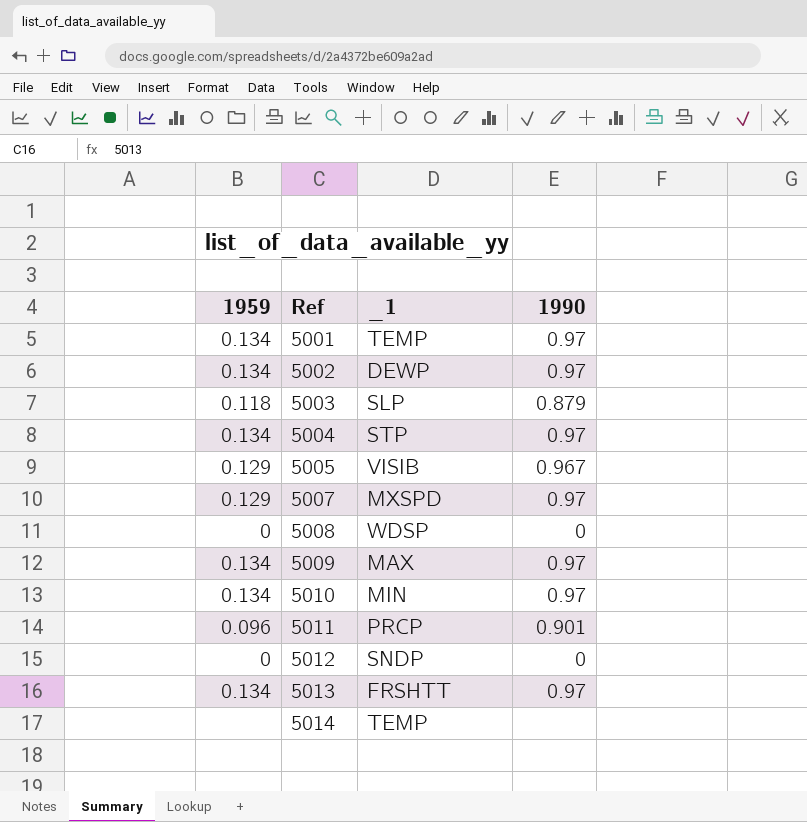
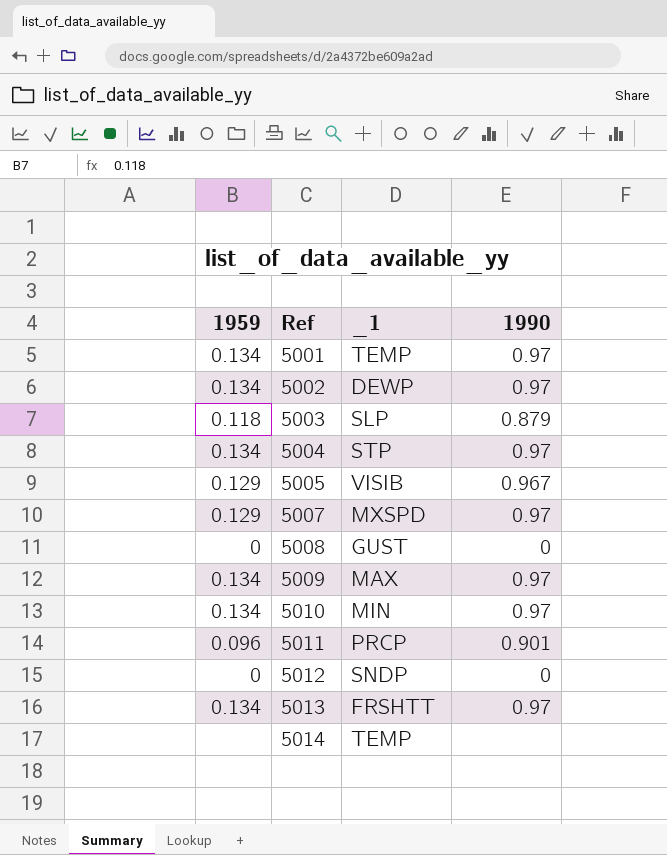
5008 | _1: WDSP -> GUST

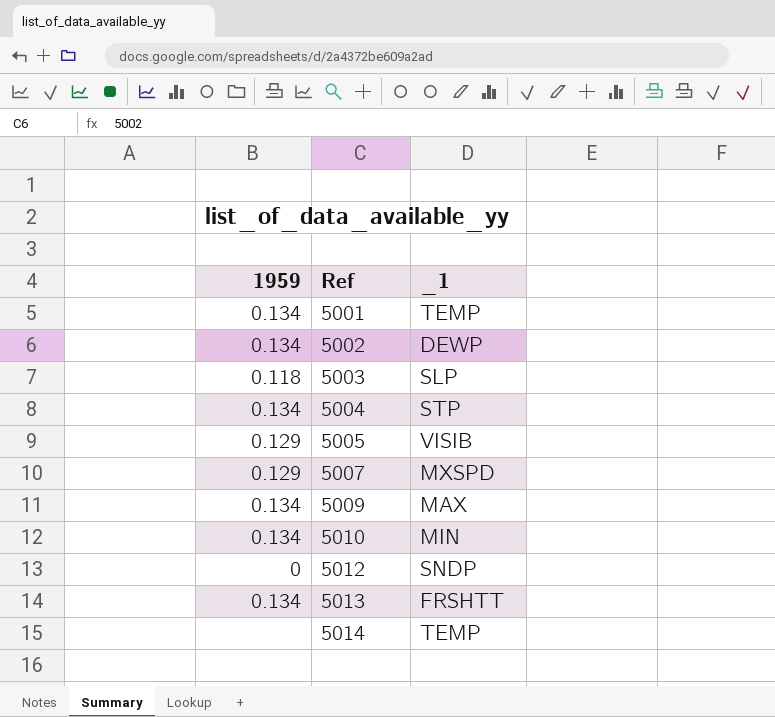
column 1990 | position: 4 -> none
row 5008: 0 | GUST | 0 -> none
row 5011: 0.096 | PRCP | 0.901 -> none

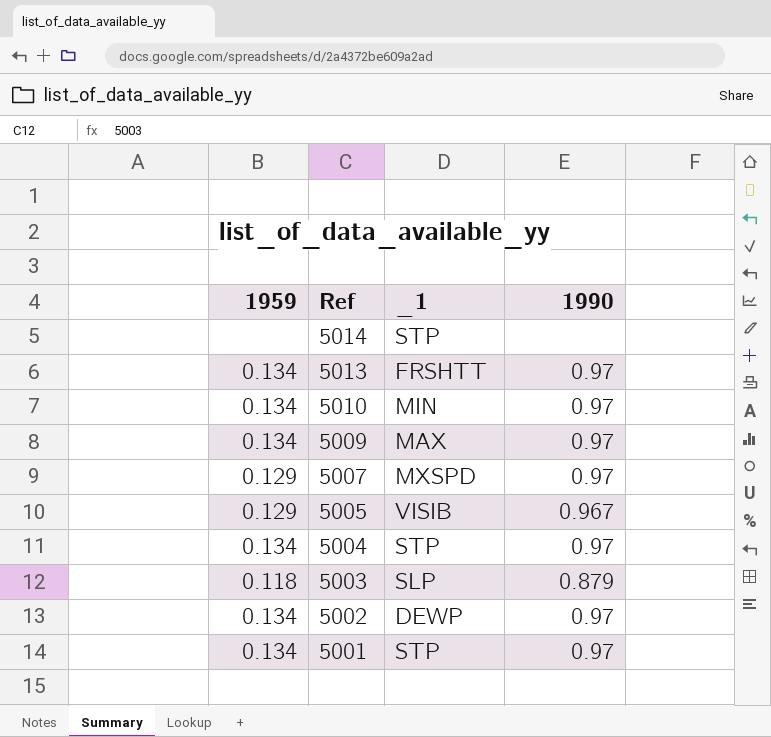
row order: Ref ascending -> Ref descending
column 1990 | position: none -> 4
row 5012: 0 | SNDP -> none
5014 | _1: TEMP -> STP
5001 | _1: TEMP -> STP

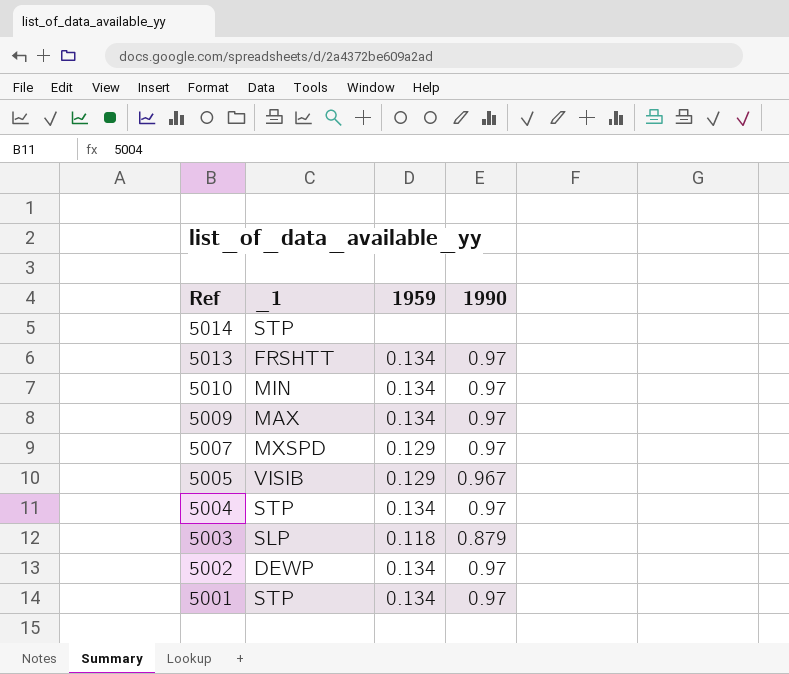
column 1959 | position: 1 -> 3

